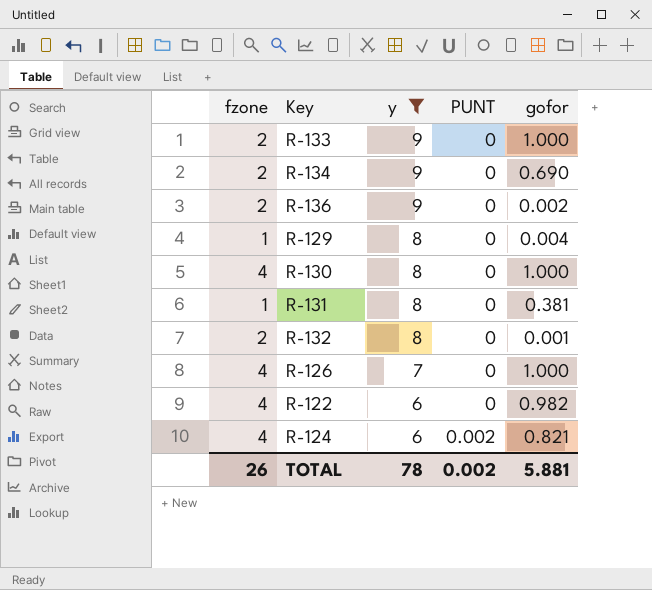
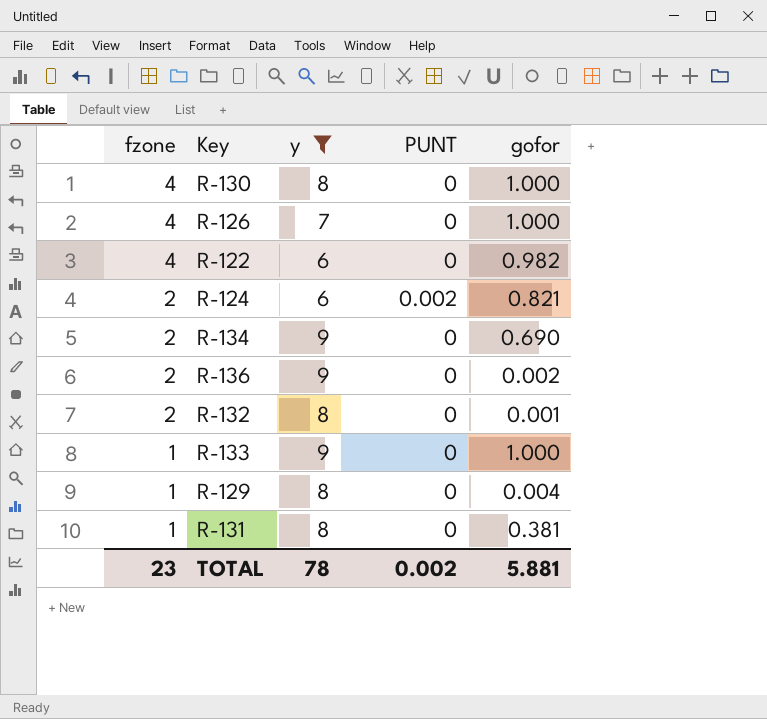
row order: y descending -> fzone descending
R-124 | fzone: 4 -> 2
R-133 | fzone: 2 -> 1
TOTAL | fzone: 26 -> 23

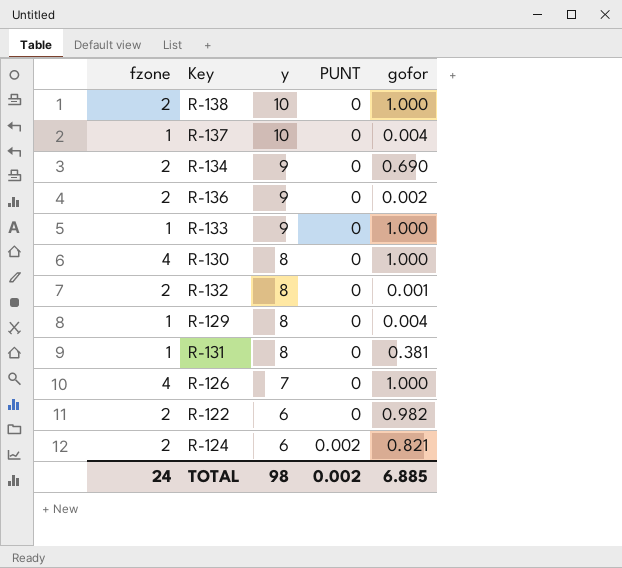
filter: y != 10 -> none
row order: fzone descending -> y descending
R-122 | fzone: 4 -> 2
TOTAL | fzone: 23 -> 24
TOTAL | y: 78 -> 98
TOTAL | gofor: 5.881 -> 6.885

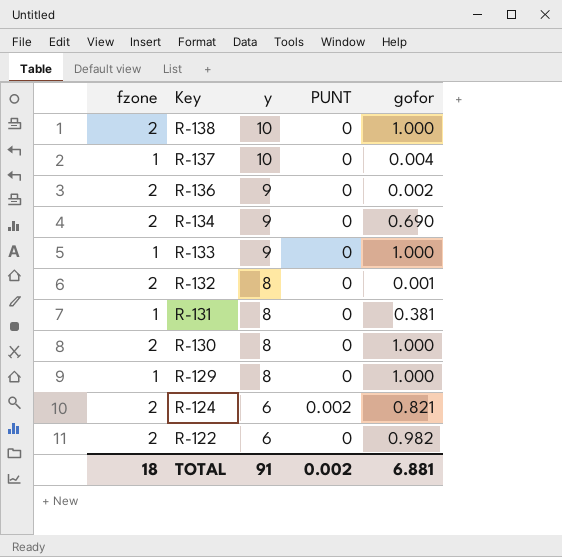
row order: y descending -> Key descending
row R-126: 4 | 7 | 0 | 1.000 -> none
R-130 | fzone: 4 -> 2
R-129 | gofor: 0.004 -> 1.000
TOTAL | fzone: 24 -> 18
TOTAL | y: 98 -> 91
TOTAL | gofor: 6.885 -> 6.881

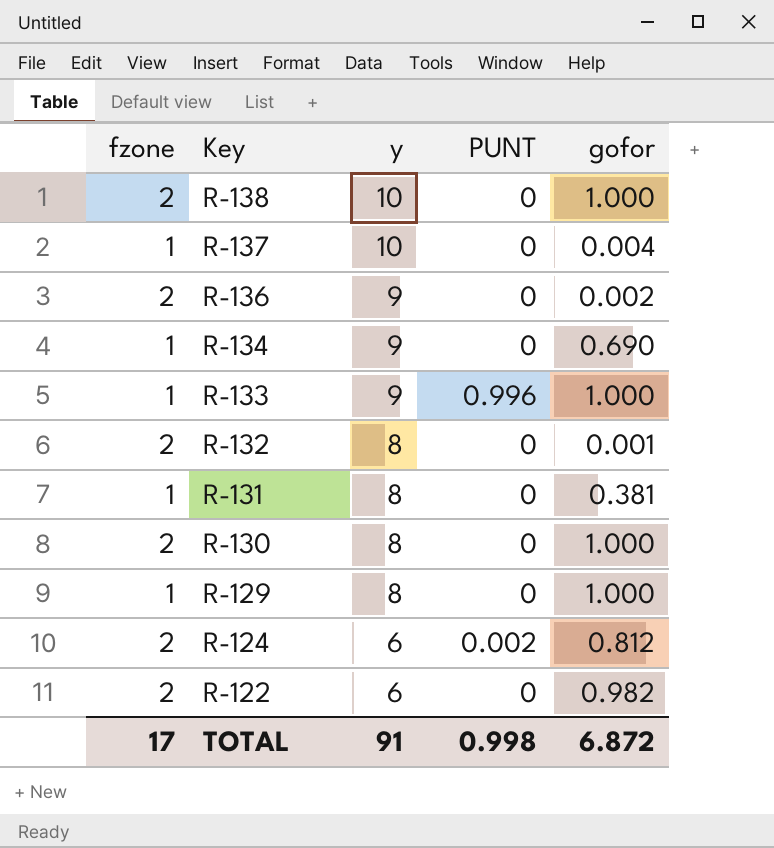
R-134 | fzone: 2 -> 1
R-133 | PUNT: 0 -> 0.996
R-124 | gofor: 0.821 -> 0.812
TOTAL | fzone: 18 -> 17
TOTAL | PUNT: 0.002 -> 0.998
TOTAL | gofor: 6.881 -> 6.872

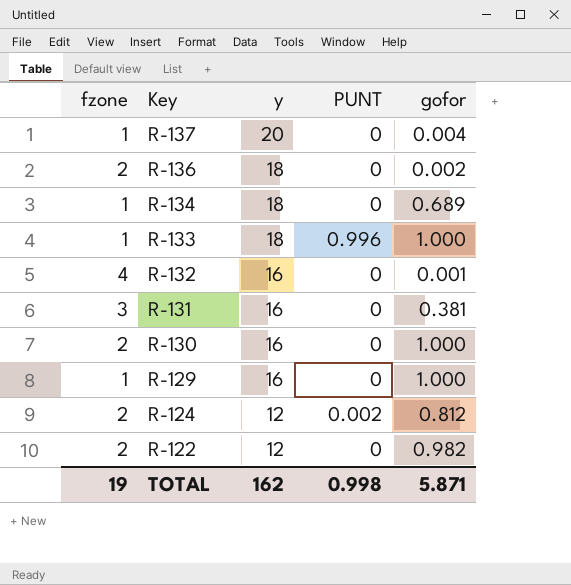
row R-138: 2 | 10 | 0 | 1.000 -> none
R-137 | y: 10 -> 20
R-136 | y: 9 -> 18
R-134 | y: 9 -> 18
R-134 | gofor: 0.690 -> 0.689
R-133 | y: 9 -> 18
R-132 | fzone: 2 -> 4
R-132 | y: 8 -> 16
R-131 | fzone: 1 -> 3
R-131 | y: 8 -> 16
R-130 | y: 8 -> 16
R-129 | y: 8 -> 16
R-124 | y: 6 -> 12
R-122 | y: 6 -> 12
TOTAL | fzone: 17 -> 19
TOTAL | y: 91 -> 162
TOTAL | gofor: 6.872 -> 5.871

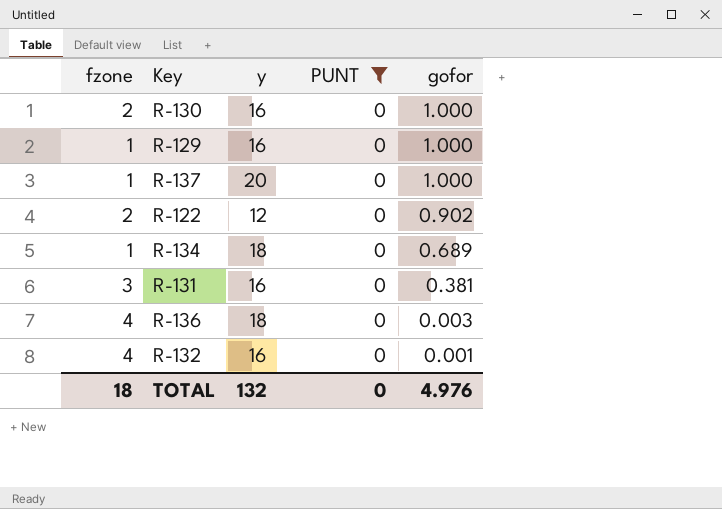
filter: none -> PUNT = 0
row order: Key descending -> gofor descending
R-137 | gofor: 0.004 -> 1.000
R-122 | gofor: 0.982 -> 0.902
R-136 | fzone: 2 -> 4
R-136 | gofor: 0.002 -> 0.003
TOTAL | fzone: 19 -> 18
TOTAL | y: 162 -> 132
TOTAL | PUNT: 0.998 -> 0
TOTAL | gofor: 5.871 -> 4.976

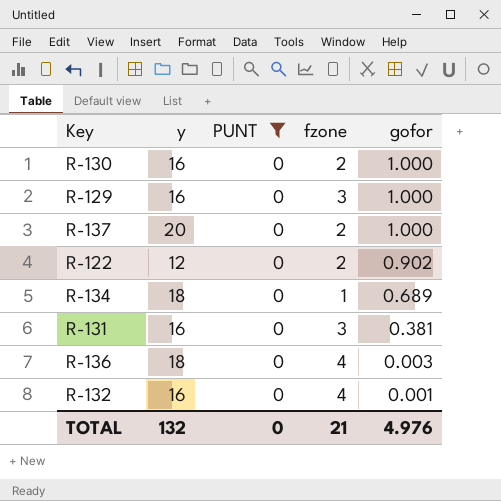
column fzone | position: 1 -> 4
R-129 | fzone: 1 -> 3
R-137 | fzone: 1 -> 2
TOTAL | fzone: 18 -> 21

